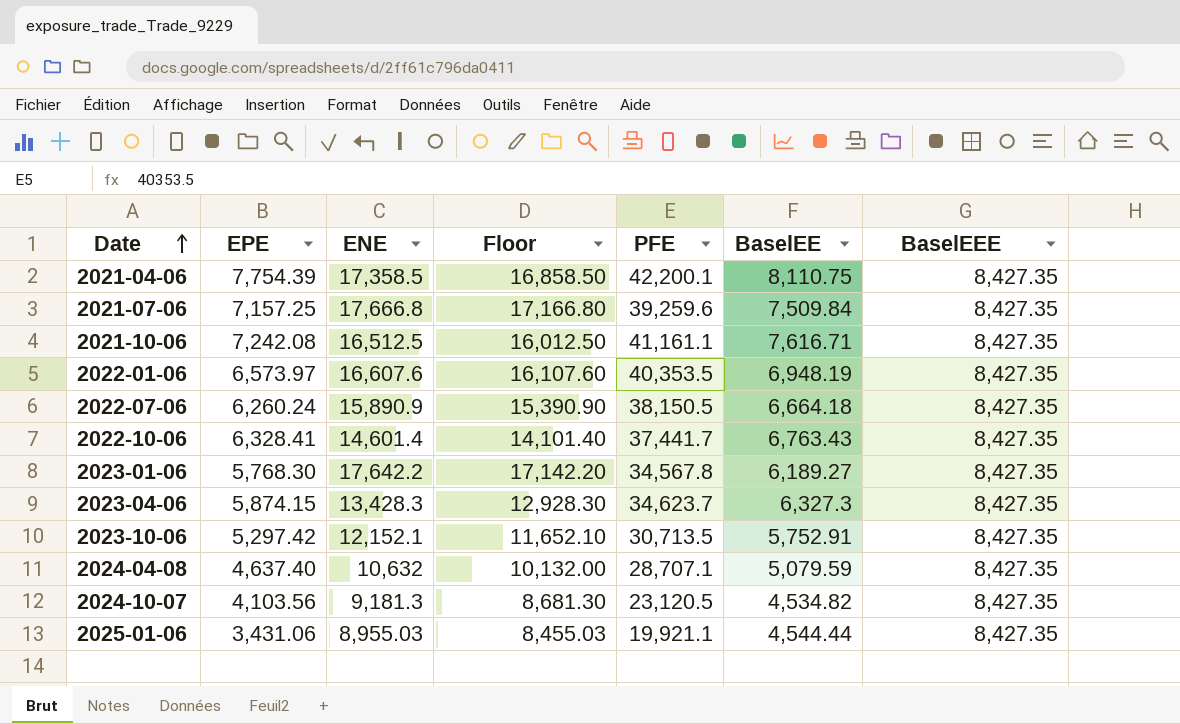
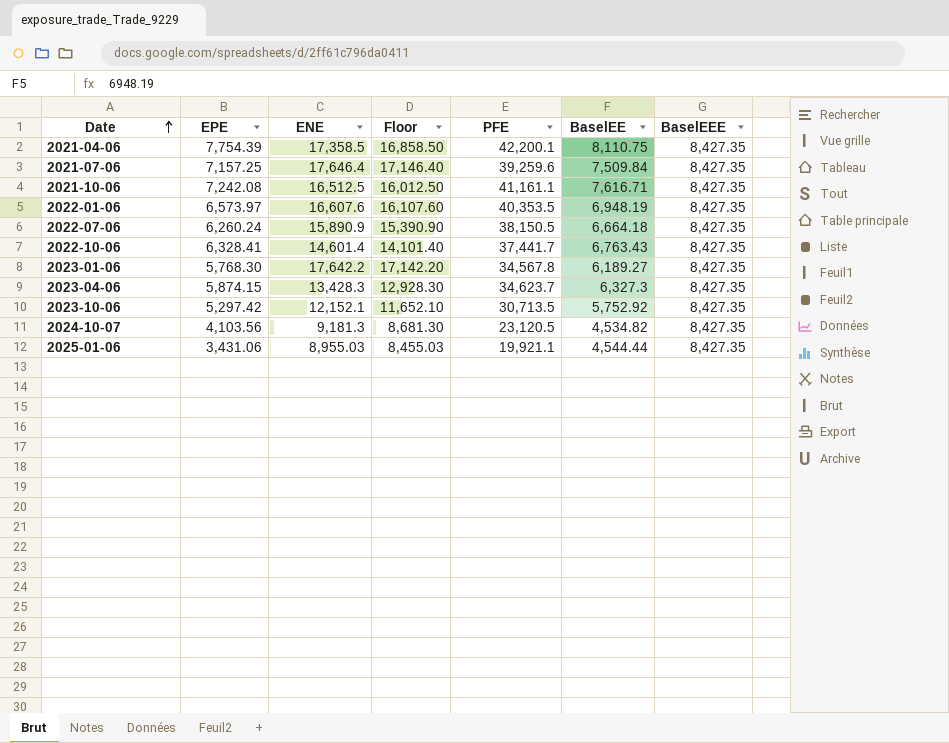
row 2024-04-08: 4,637.40 | 10,632 | 10,132.00 | 28,707.1 | 5,079.59 | 8,427.35 -> none
2021-07-06 | ENE: 17,666.8 -> 17,646.4
2021-07-06 | Floor: 17,166.80 -> 17,146.40
2023-10-06 | BaselEE: 5,752.91 -> 5,752.92

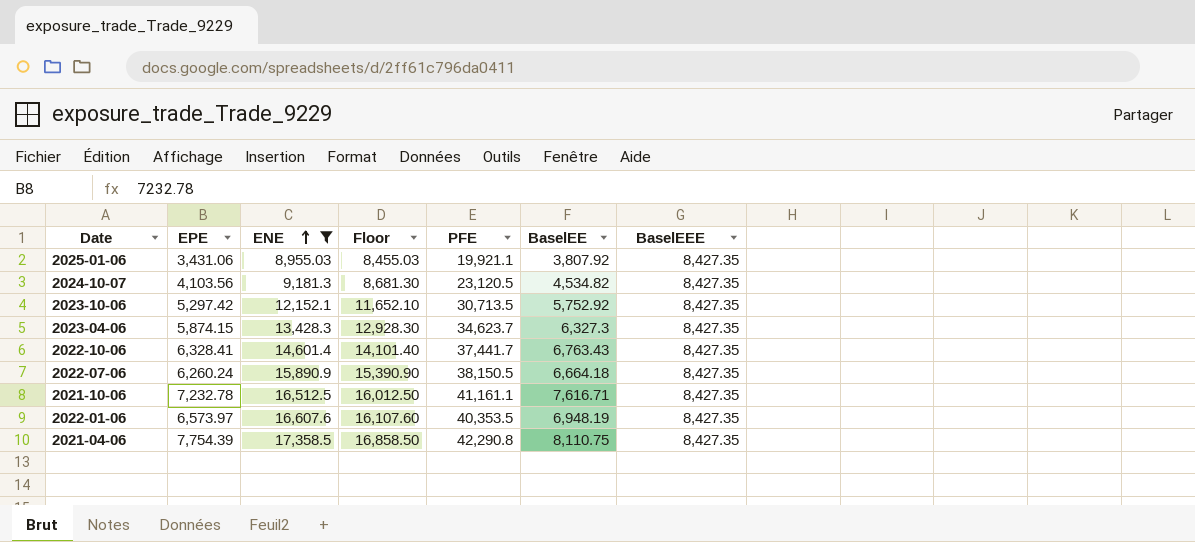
filter: none -> ENE <= 17,358.5
row order: Date ascending -> ENE ascending
2025-01-06 | BaselEE: 4,544.44 -> 3,807.92
2021-10-06 | EPE: 7,242.08 -> 7,232.78
2021-04-06 | PFE: 42,200.1 -> 42,290.8

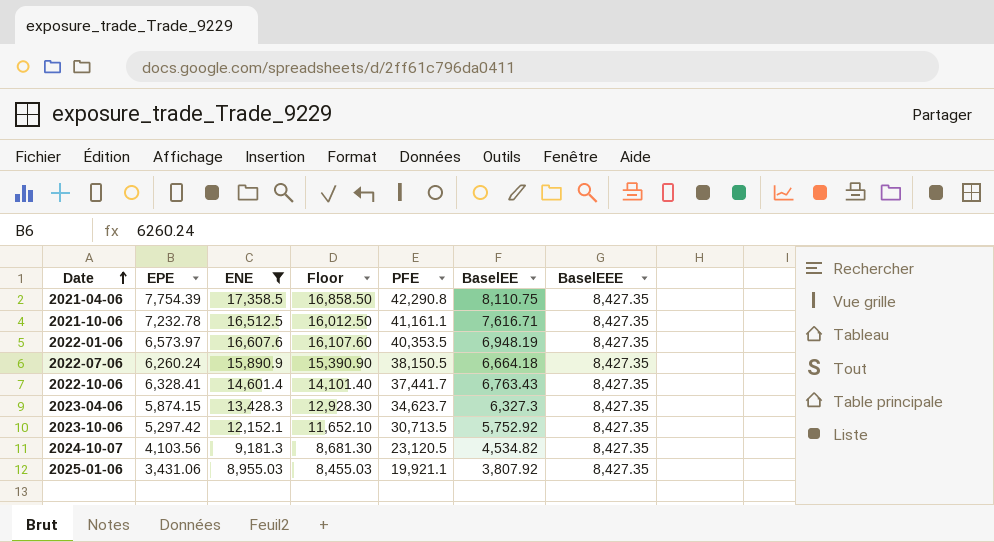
row order: ENE ascending -> Date ascending

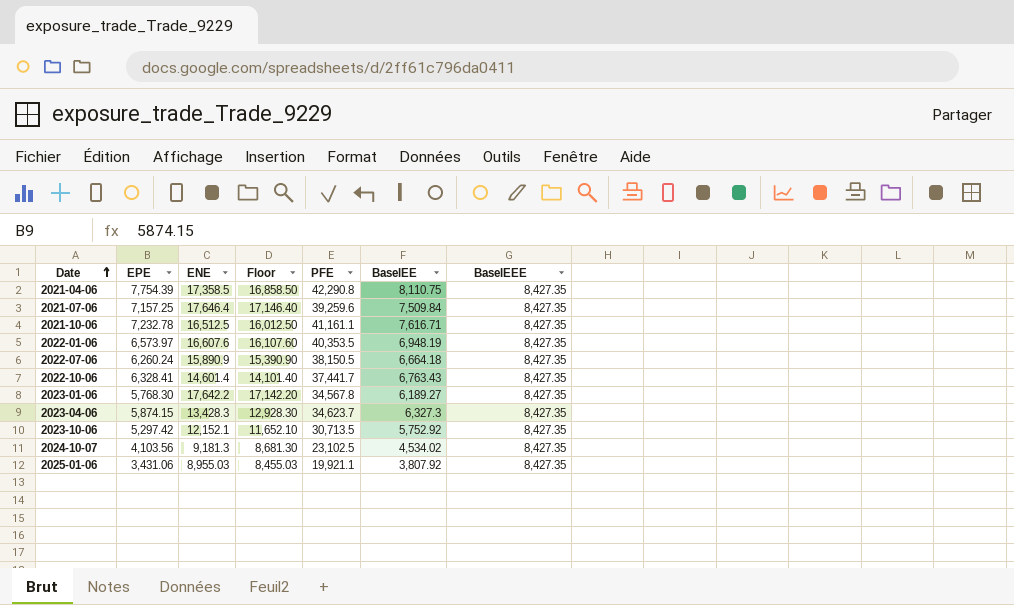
filter: ENE <= 17,358.5 -> none
2024-10-07 | PFE: 23,120.5 -> 23,102.5
2024-10-07 | BaselEE: 4,534.82 -> 4,534.02

